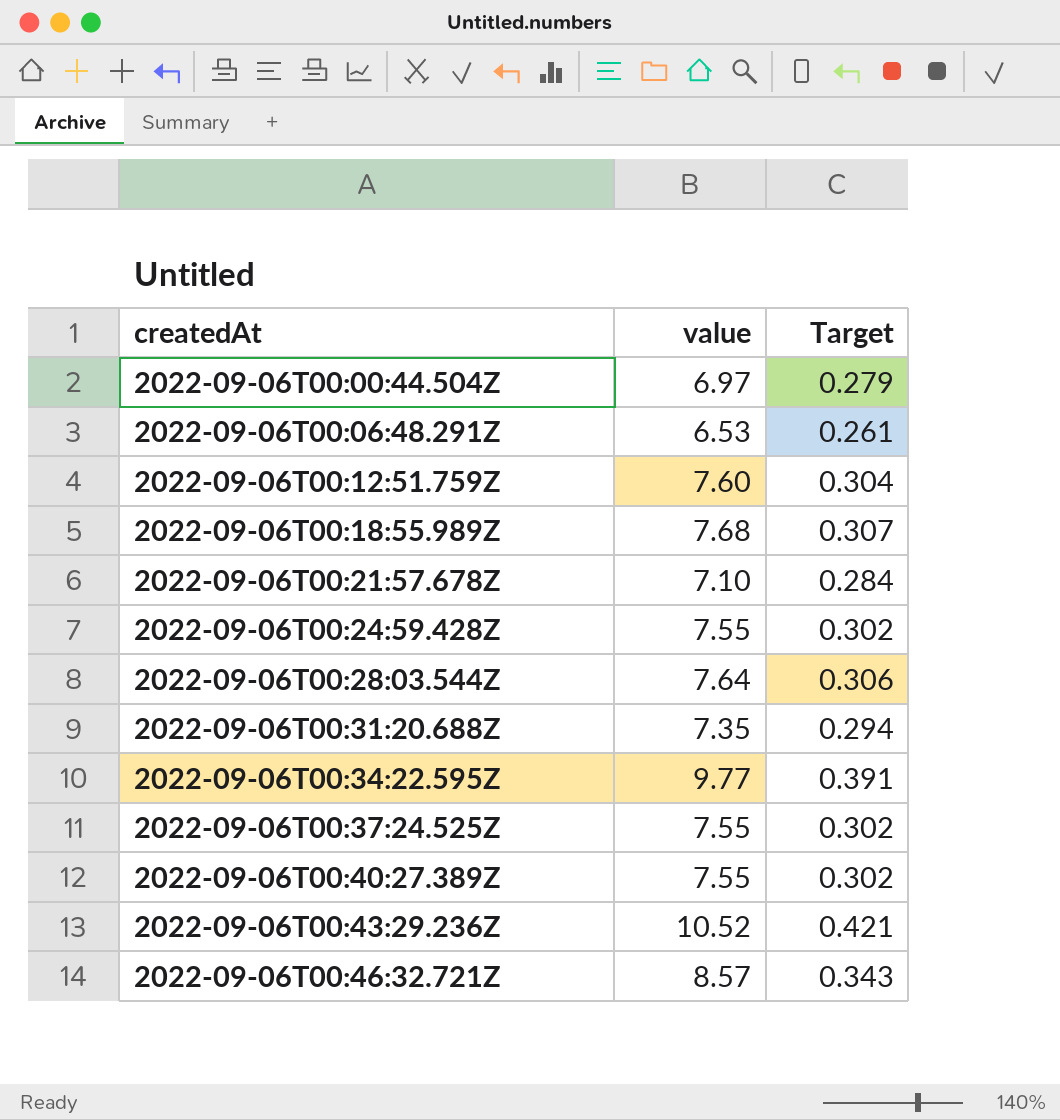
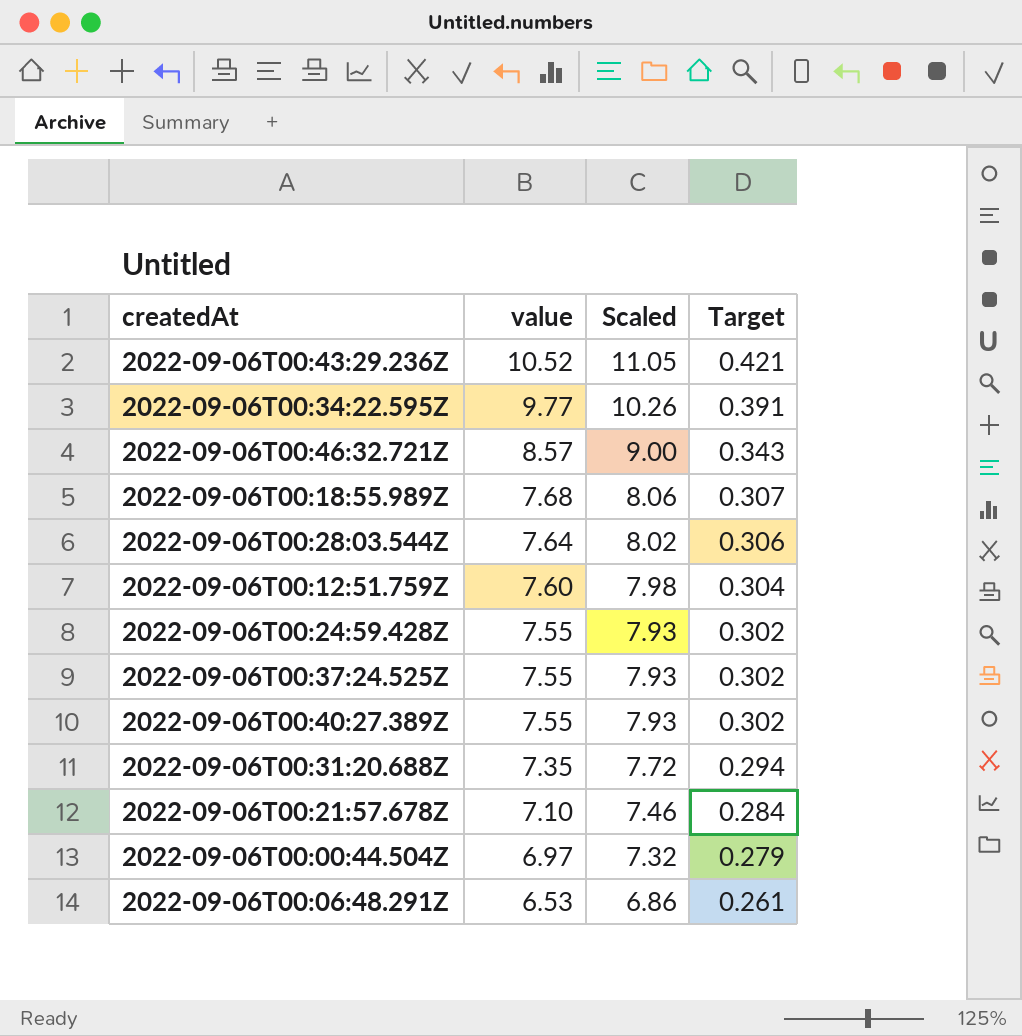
row order: createdAt ascending -> value descending
column Scaled | formula: none -> [value] * 1.05

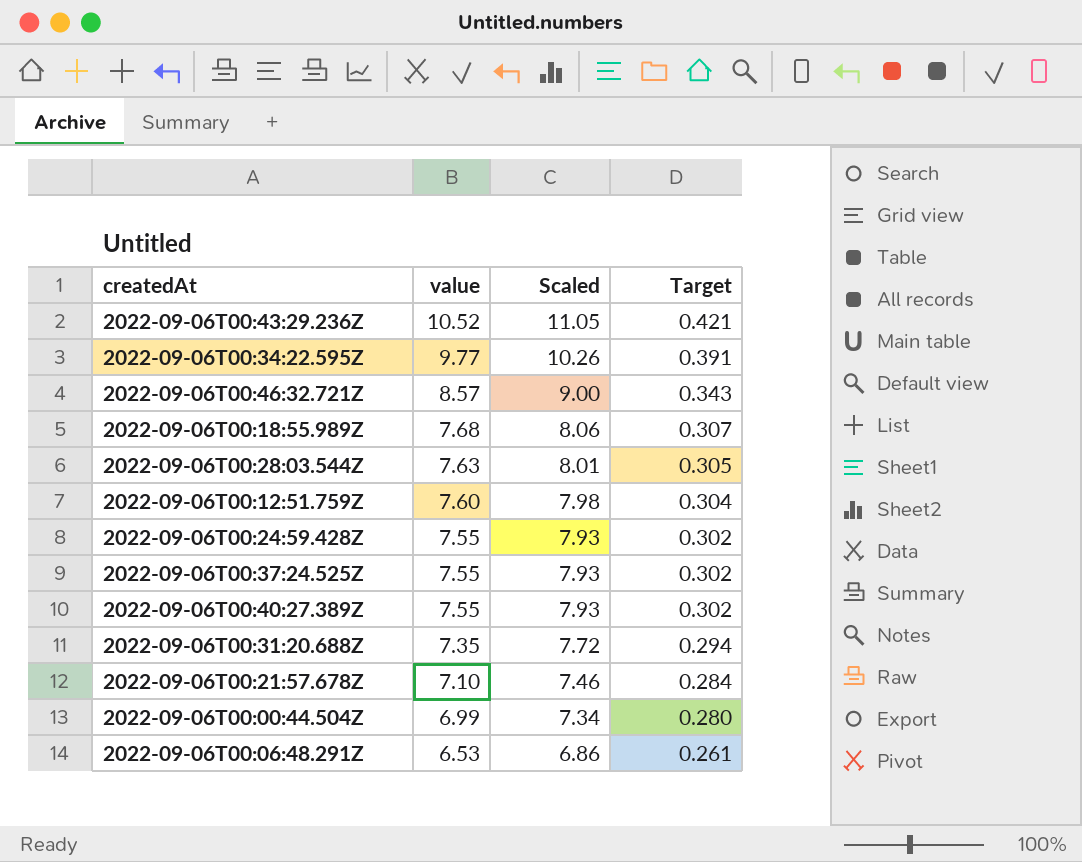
2022-09-06T00:28:03.544Z | value: 7.64 -> 7.63
2022-09-06T00:28:03.544Z | Scaled: 8.02 -> 8.01
2022-09-06T00:28:03.544Z | Target: 0.306 -> 0.305
2022-09-06T00:00:44.504Z | value: 6.97 -> 6.99
2022-09-06T00:00:44.504Z | Scaled: 7.32 -> 7.34
2022-09-06T00:00:44.504Z | Target: 0.279 -> 0.280

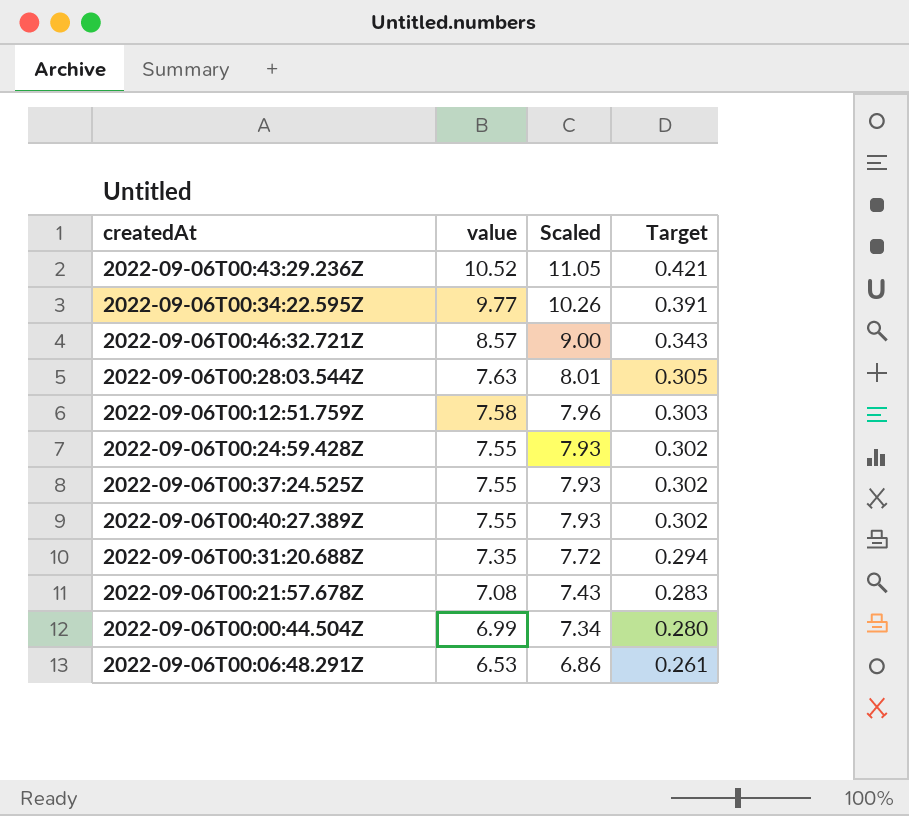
row 2022-09-06T00:18:55.989Z: 7.68 | 8.06 | 0.307 -> none
2022-09-06T00:12:51.759Z | value: 7.60 -> 7.58
2022-09-06T00:12:51.759Z | Scaled: 7.98 -> 7.96
2022-09-06T00:12:51.759Z | Target: 0.304 -> 0.303
2022-09-06T00:21:57.678Z | value: 7.10 -> 7.08
2022-09-06T00:21:57.678Z | Scaled: 7.46 -> 7.43
2022-09-06T00:21:57.678Z | Target: 0.284 -> 0.283

